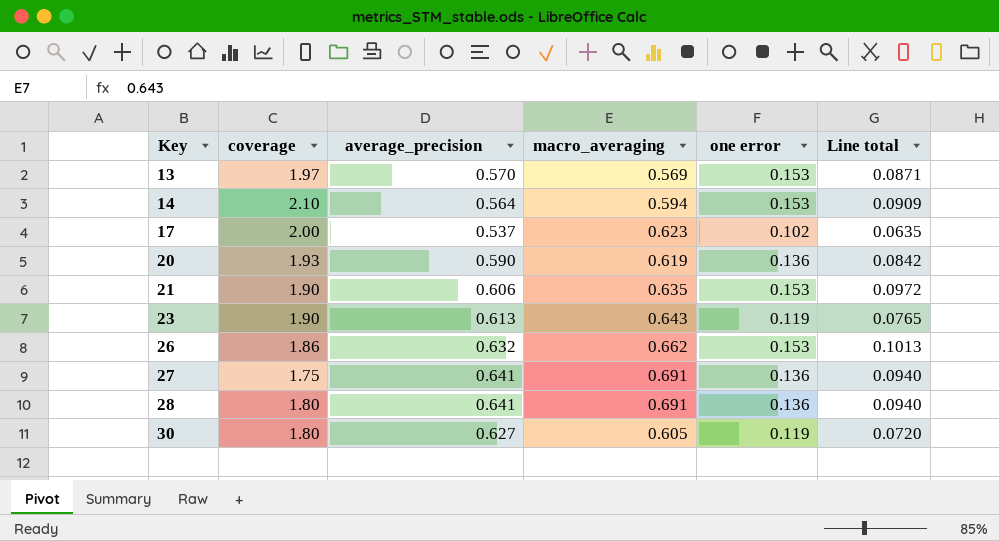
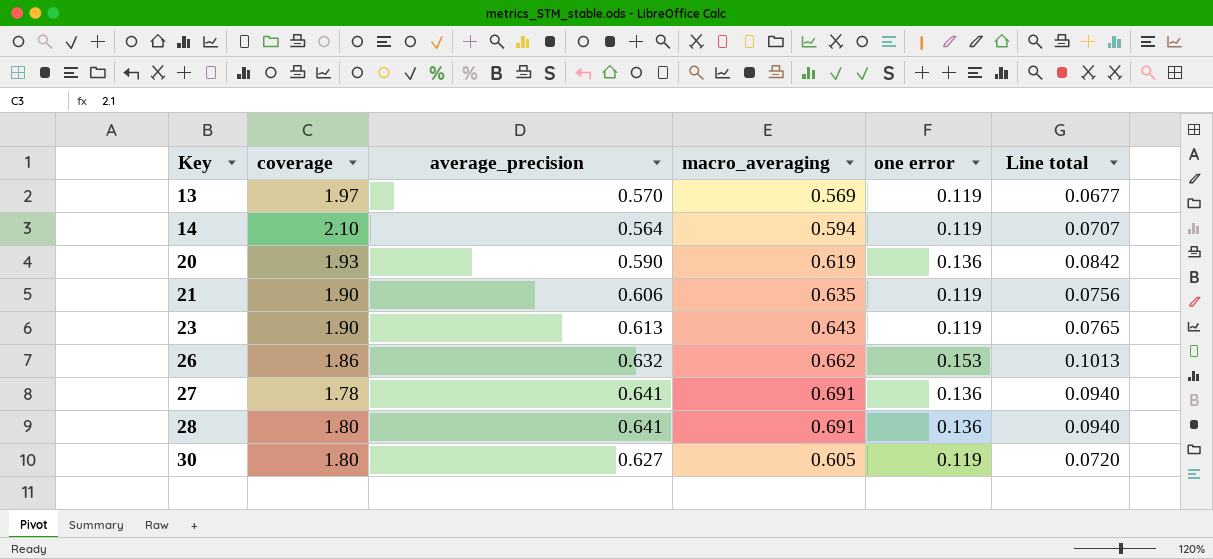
row 17: 2.00 | 0.537 | 0.623 | 0.102 | 0.0635 -> none
13 | one error: 0.153 -> 0.119
13 | Line total: 0.0871 -> 0.0677
14 | one error: 0.153 -> 0.119
14 | Line total: 0.0909 -> 0.0707
21 | one error: 0.153 -> 0.119
21 | Line total: 0.0972 -> 0.0756
27 | coverage: 1.75 -> 1.78

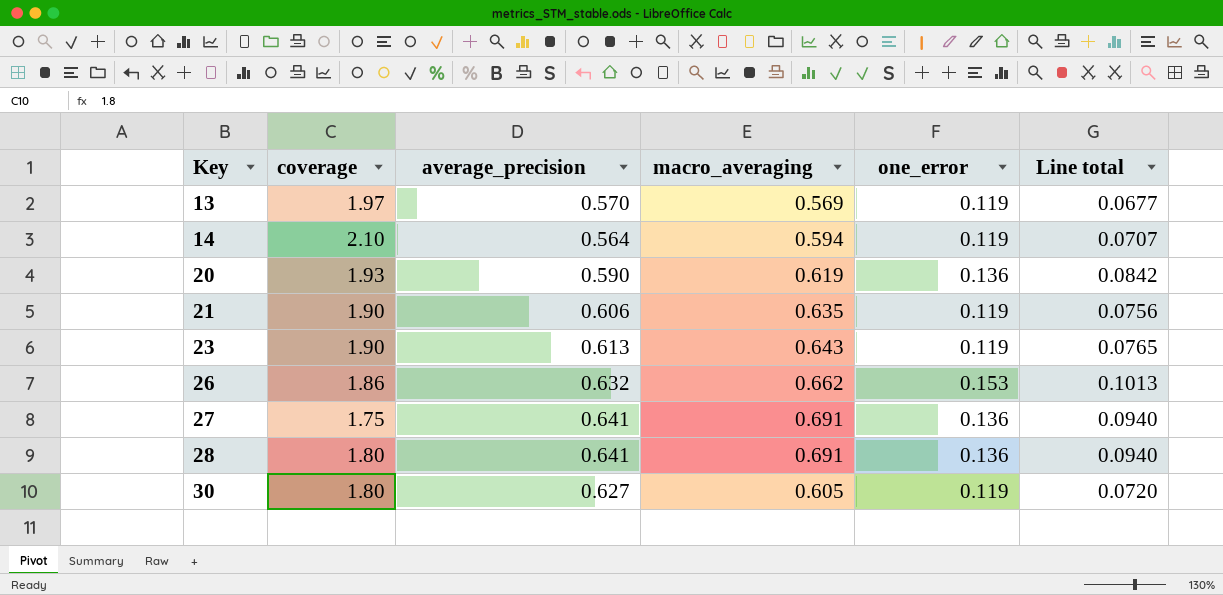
column name: one error -> one_error
27 | coverage: 1.78 -> 1.75

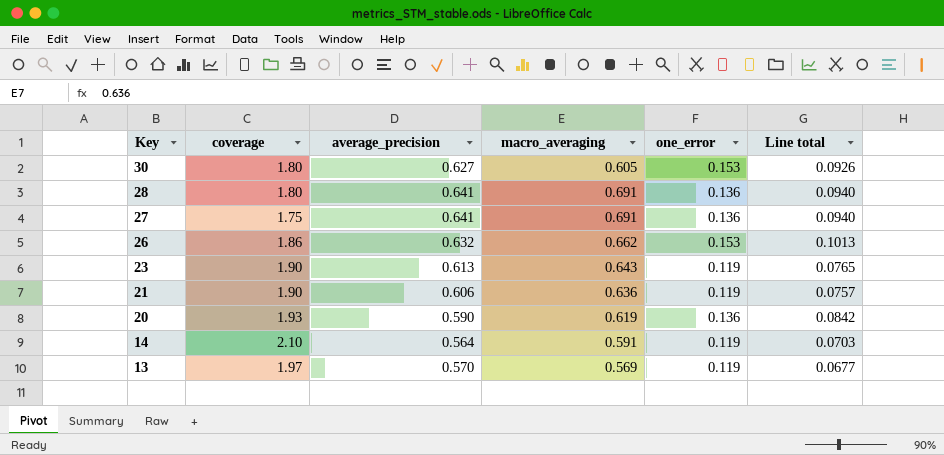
row order: Key ascending -> Key descending
30 | one_error: 0.119 -> 0.153
30 | Line total: 0.0720 -> 0.0926
21 | macro_averaging: 0.635 -> 0.636
21 | Line total: 0.0756 -> 0.0757
14 | macro_averaging: 0.594 -> 0.591
14 | Line total: 0.0707 -> 0.0703

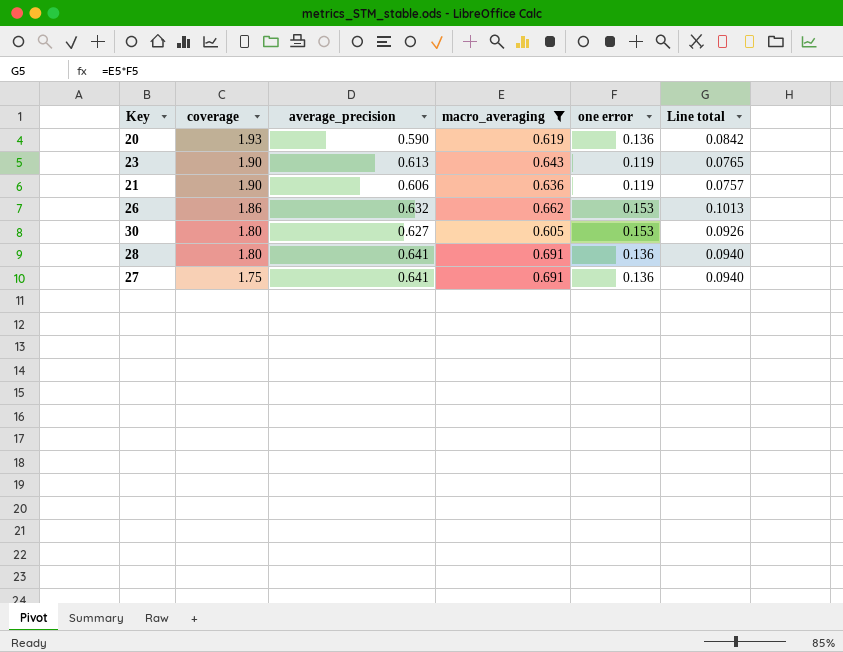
filter: none -> macro_averaging >= 0.605
row order: Key descending -> coverage descending
column name: one_error -> one error

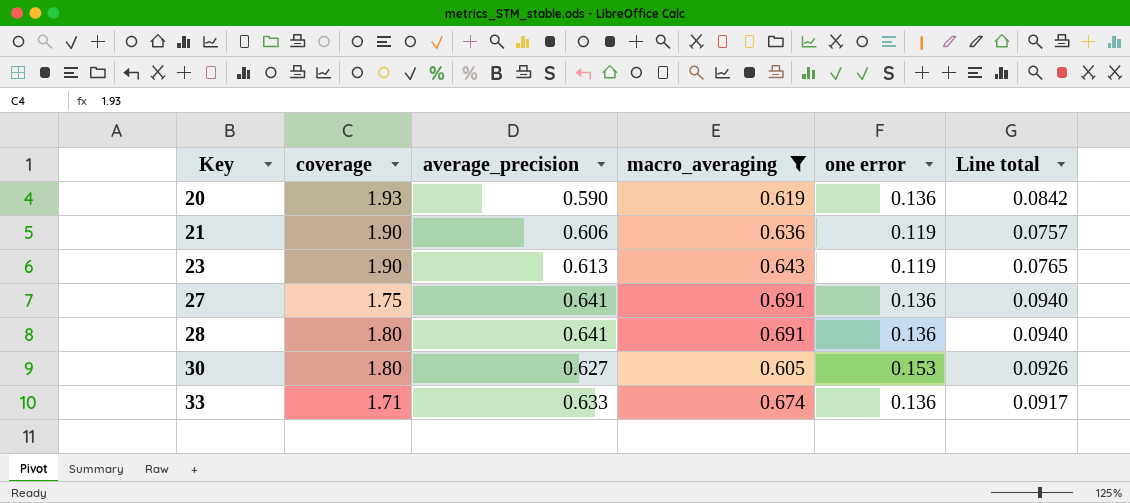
row order: coverage descending -> Key ascending
row 26: 1.86 | 0.632 | 0.662 | 0.153 | 0.1013 -> none
row 33: none -> 1.71 | 0.633 | 0.674 | 0.136 | 0.0917

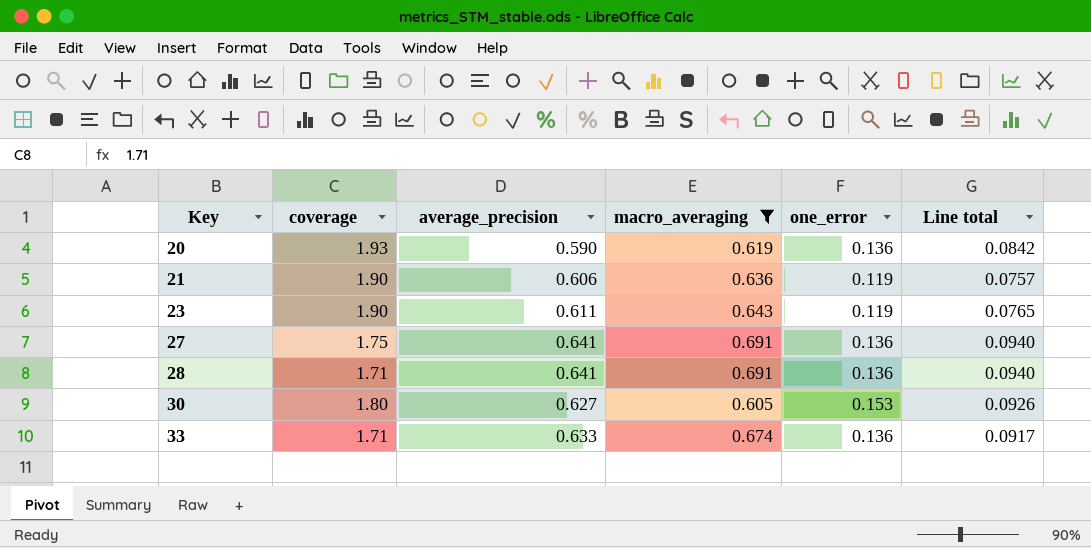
column name: one error -> one_error
23 | average_precision: 0.613 -> 0.611
28 | coverage: 1.80 -> 1.71

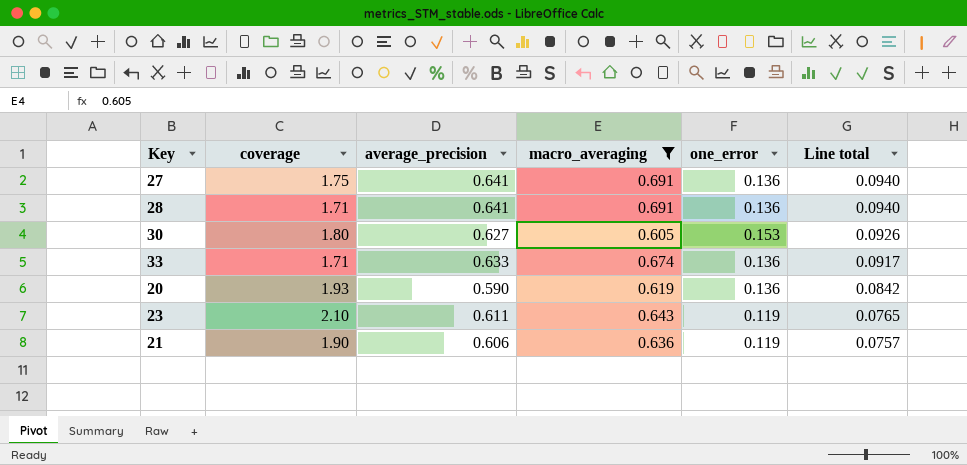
row order: Key ascending -> Line total descending
23 | coverage: 1.90 -> 2.10

